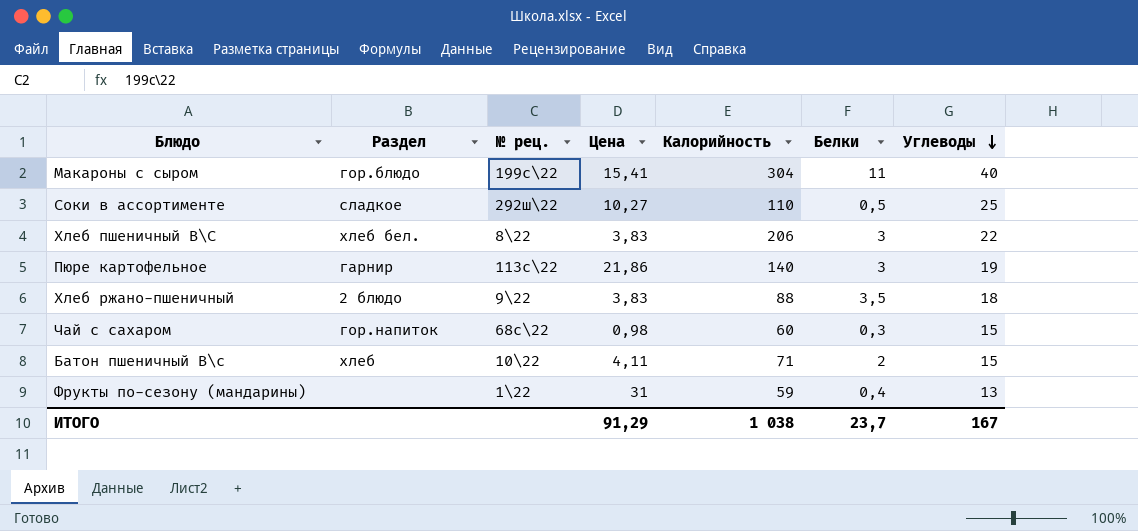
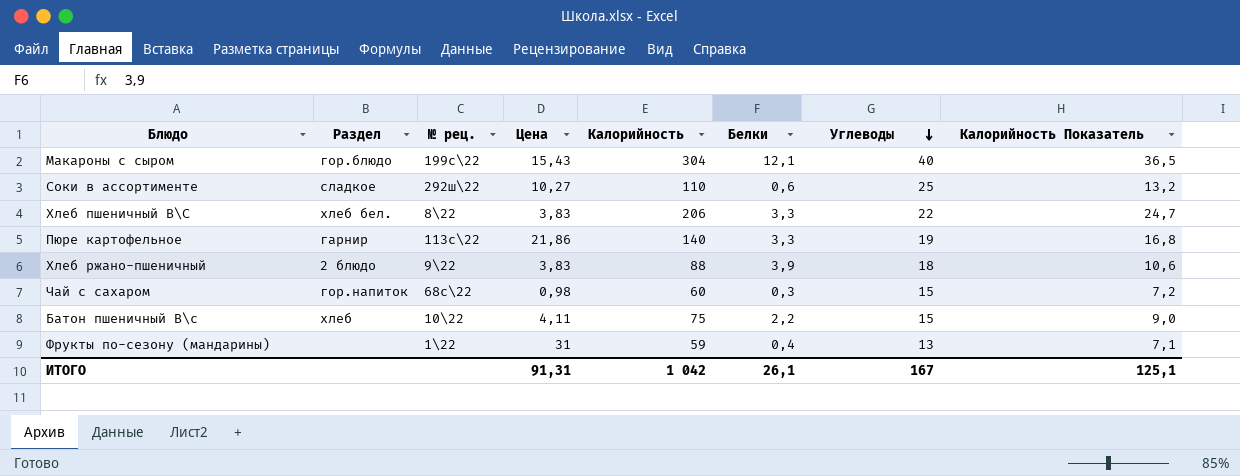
column Калорийность Показатель | formula: none -> [Калорийность] * 0,12
Макароны с сыром | Цена: 15,41 -> 15,43
Макароны с сыром | Белки: 11 -> 12,1
Соки в ассортименте | Белки: 0,5 -> 0,6
Хлеб пшеничный В\С | Белки: 3 -> 3,3
Пюре картофельное | Белки: 3 -> 3,3
Хлеб ржано-пшеничный | Белки: 3,5 -> 3,9
Батон пшеничный В\с | Калорийность: 71 -> 75
Батон пшеничный В\с | Белки: 2 -> 2,2
ИТОГО | Цена: 91,29 -> 91,31
ИТОГО | Калорийность: 1 038 -> 1 042
ИТОГО | Белки: 23,7 -> 26,1

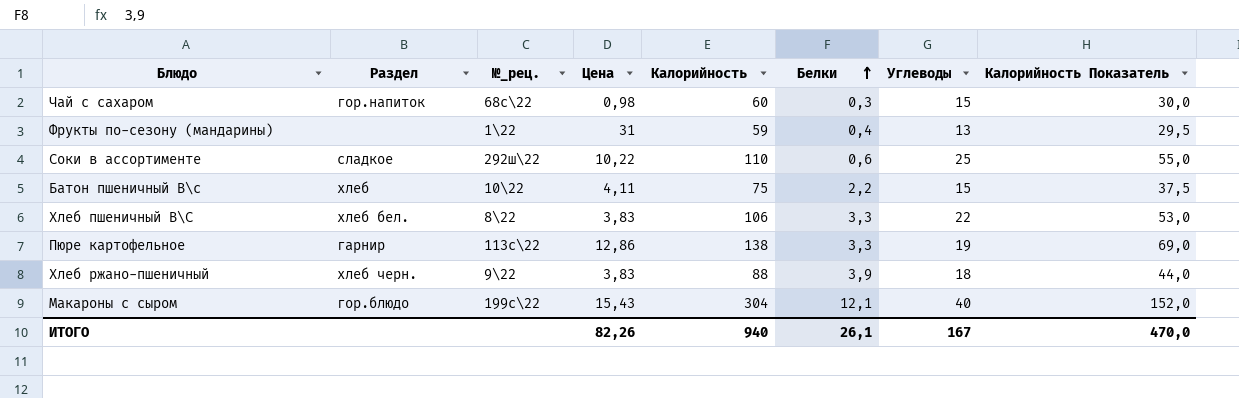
row order: Углеводы descending -> Белки ascending
column name: № рец. -> №_рец.
column Калорийность Показатель | formula: [Калорийность] * 0,12 -> [Калорийность] * 0,5
Соки в ассортименте | Цена: 10,27 -> 10,22
Хлеб пшеничный В\С | Калорийность: 206 -> 106
Пюре картофельное | Цена: 21,86 -> 12,86
Пюре картофельное | Калорийность: 140 -> 138
Хлеб ржано-пшеничный | Раздел: 2 блюдо -> хлеб черн.
ИТОГО | Цена: 91,31 -> 82,26
ИТОГО | Калорийность: 1 042 -> 940
ИТОГО | Калорийность Показатель: 125,1 -> 470,0

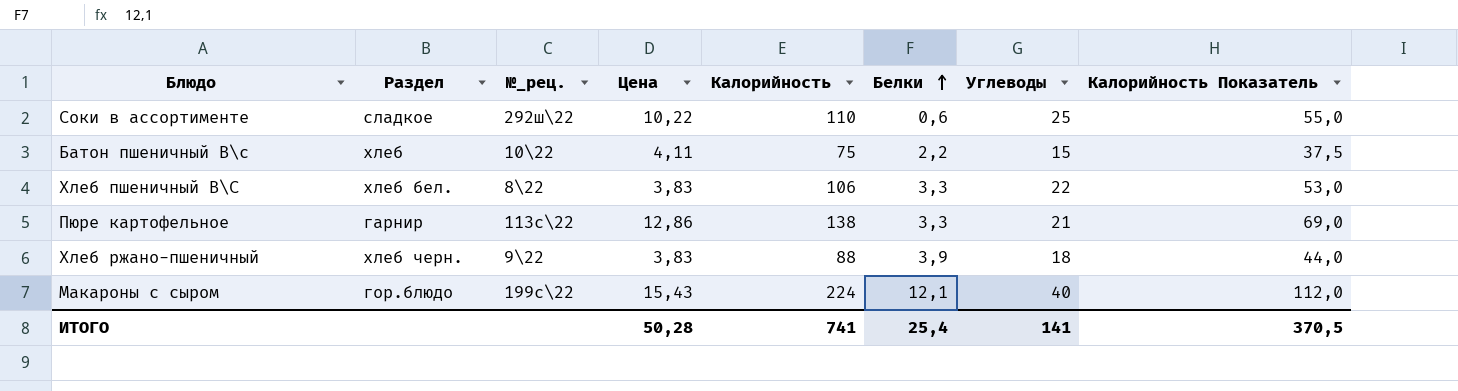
row Чай с сахаром: гор.напиток | 68с\22 | 0,98 | 60 | 0,3 | 15 | 30,0 -> none
row Фрукты по-сезону (мандарины): none | 1\22 | 31 | 59 | 0,4 | 13 | 29,5 -> none
Пюре картофельное | Углеводы: 19 -> 21
Макароны с сыром | Калорийность: 304 -> 224
Макароны с сыром | Калорийность Показатель: 152,0 -> 112,0
ИТОГО | Цена: 82,26 -> 50,28
ИТОГО | Калорийность: 940 -> 741
ИТОГО | Белки: 26,1 -> 25,4
ИТОГО | Углеводы: 167 -> 141
ИТОГО | Калорийность Показатель: 470,0 -> 370,5

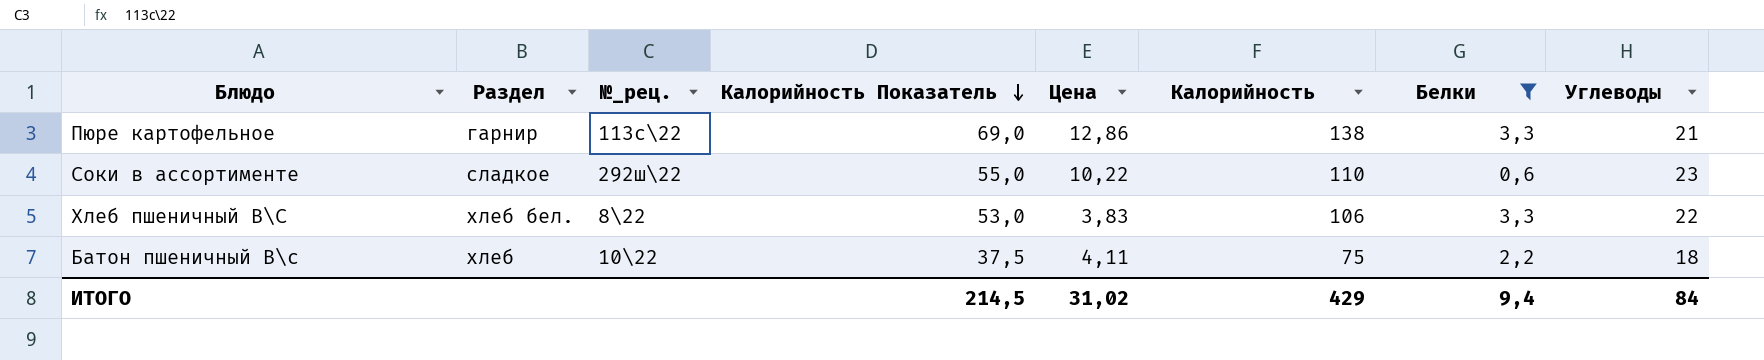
filter: none -> Белки <= 3,3
row order: Белки ascending -> Калорийность Показатель descending
column Калорийность Показатель | position: 8 -> 4
Соки в ассортименте | Углеводы: 25 -> 23
Батон пшеничный В\с | Углеводы: 15 -> 18
ИТОГО | Калорийность Показатель: 370,5 -> 214,5
ИТОГО | Цена: 50,28 -> 31,02
ИТОГО | Калорийность: 741 -> 429
ИТОГО | Белки: 25,4 -> 9,4
ИТОГО | Углеводы: 141 -> 84

